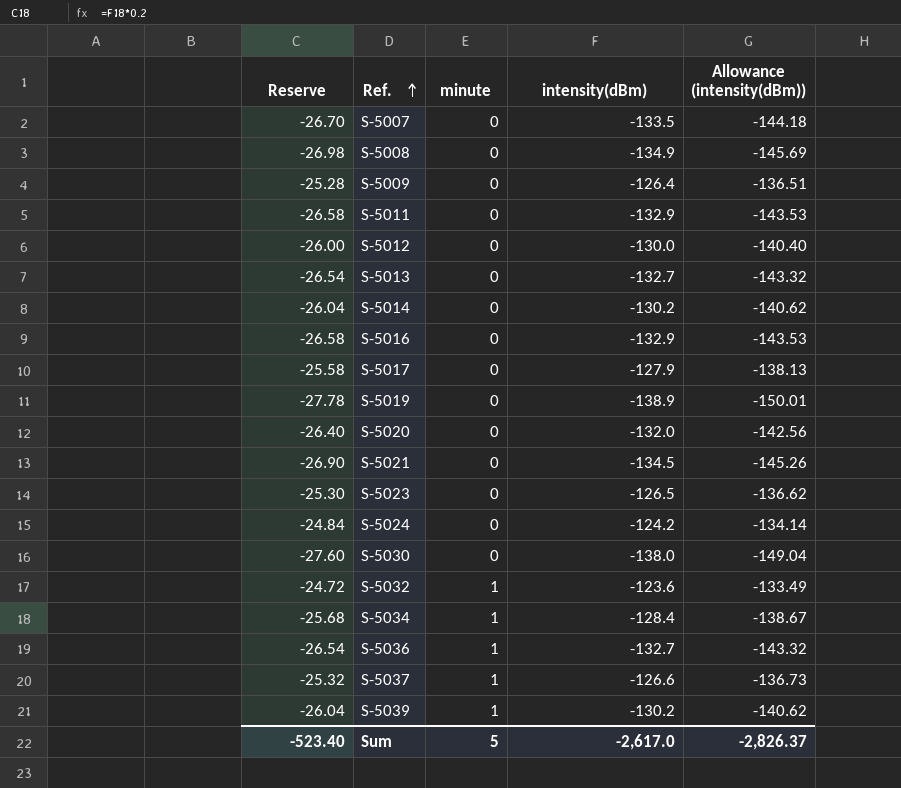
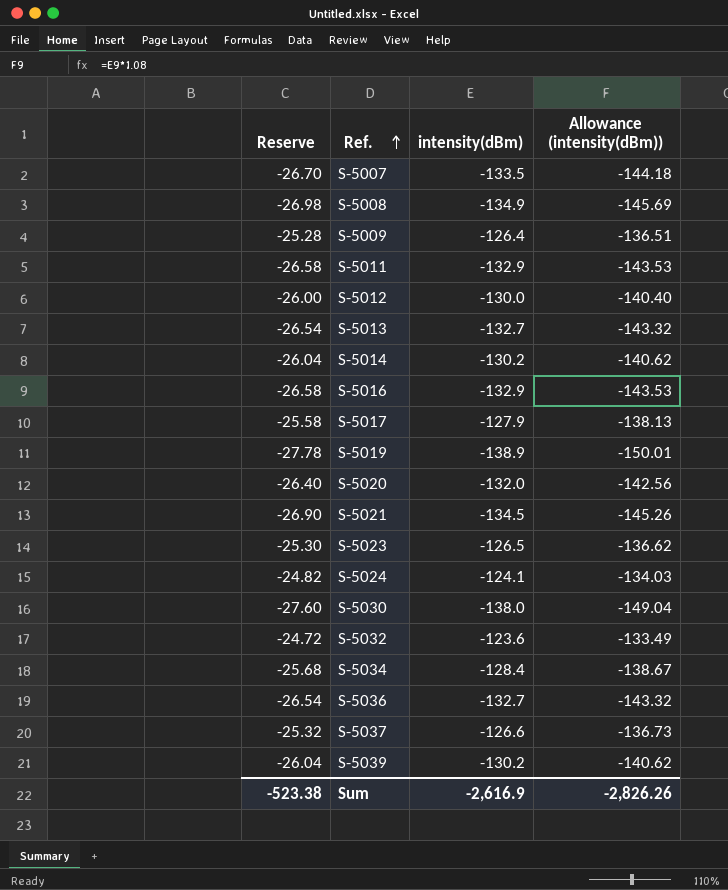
column minute | position: 3 -> none
S-5024 | Reserve: -24.84 -> -24.82
S-5024 | intensity(dBm): -124.2 -> -124.1
S-5024 | Allowance (intensity(dBm)): -134.14 -> -134.03
Sum | Reserve: -523.40 -> -523.38
Sum | intensity(dBm): -2,617.0 -> -2,616.9
Sum | Allowance (intensity(dBm)): -2,826.37 -> -2,826.26

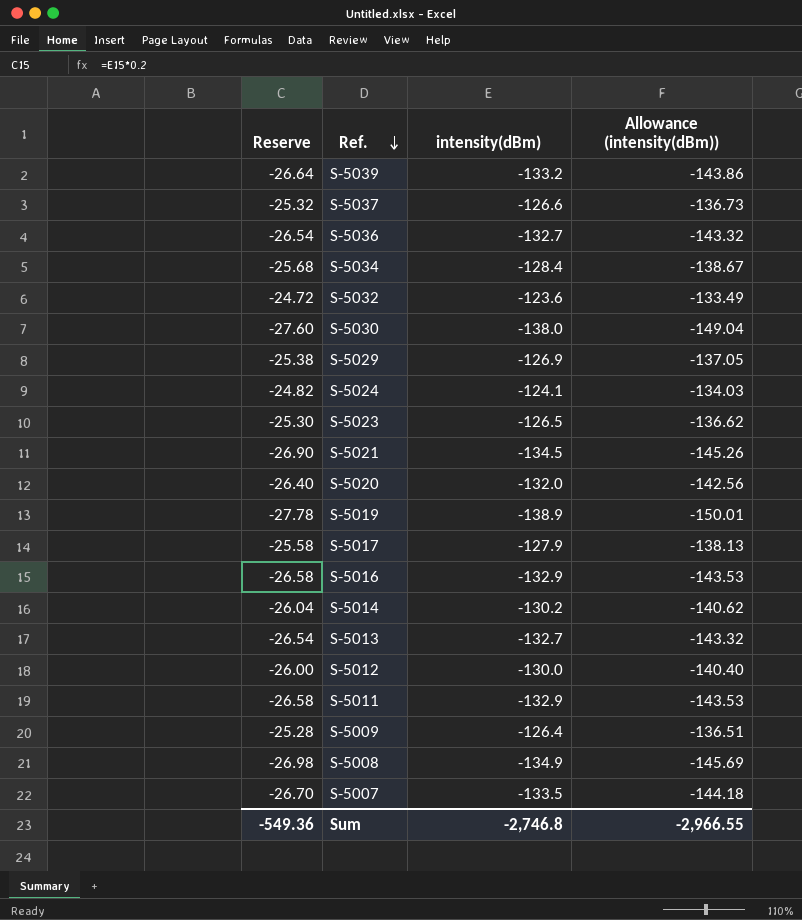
row order: Ref. ascending -> Ref. descending
S-5039 | Reserve: -26.04 -> -26.64
S-5039 | intensity(dBm): -130.2 -> -133.2
S-5039 | Allowance (intensity(dBm)): -140.62 -> -143.86
row S-5029: none -> -25.38 | -126.9 | -137.05
Sum | Reserve: -523.38 -> -549.36
Sum | intensity(dBm): -2,616.9 -> -2,746.8
Sum | Allowance (intensity(dBm)): -2,826.26 -> -2,966.55

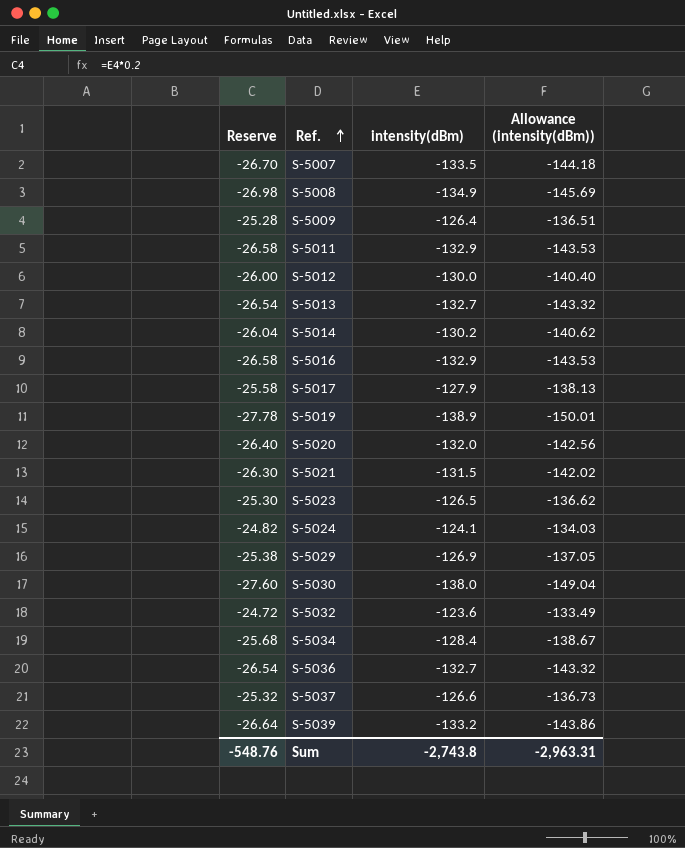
row order: Ref. descending -> Ref. ascending
S-5021 | Reserve: -26.90 -> -26.30
S-5021 | intensity(dBm): -134.5 -> -131.5
S-5021 | Allowance (intensity(dBm)): -145.26 -> -142.02
Sum | Reserve: -549.36 -> -548.76
Sum | intensity(dBm): -2,746.8 -> -2,743.8
Sum | Allowance (intensity(dBm)): -2,966.55 -> -2,963.31

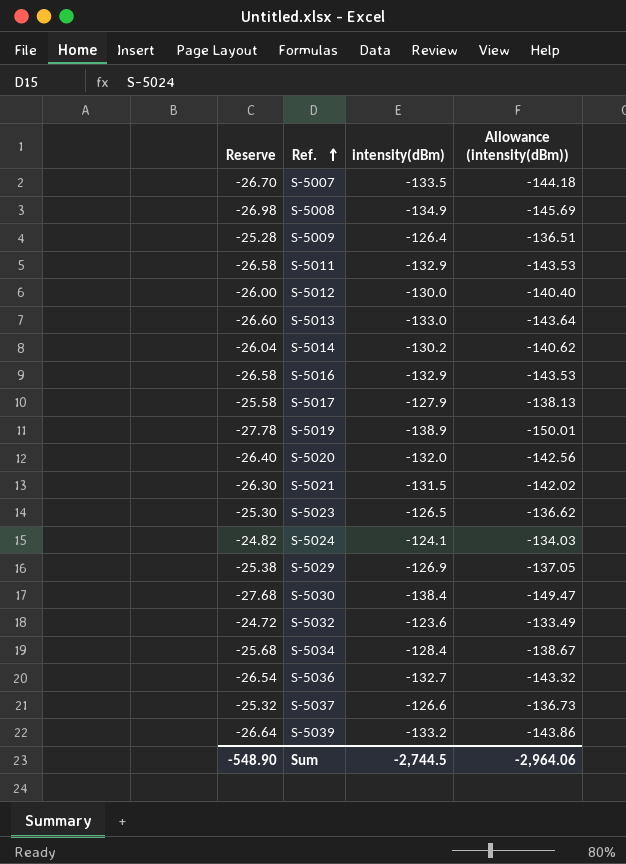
S-5013 | Reserve: -26.54 -> -26.60
S-5013 | intensity(dBm): -132.7 -> -133.0
S-5013 | Allowance (intensity(dBm)): -143.32 -> -143.64
S-5030 | Reserve: -27.60 -> -27.68
S-5030 | intensity(dBm): -138.0 -> -138.4
S-5030 | Allowance (intensity(dBm)): -149.04 -> -149.47
Sum | Reserve: -548.76 -> -548.90
Sum | intensity(dBm): -2,743.8 -> -2,744.5
Sum | Allowance (intensity(dBm)): -2,963.31 -> -2,964.06

